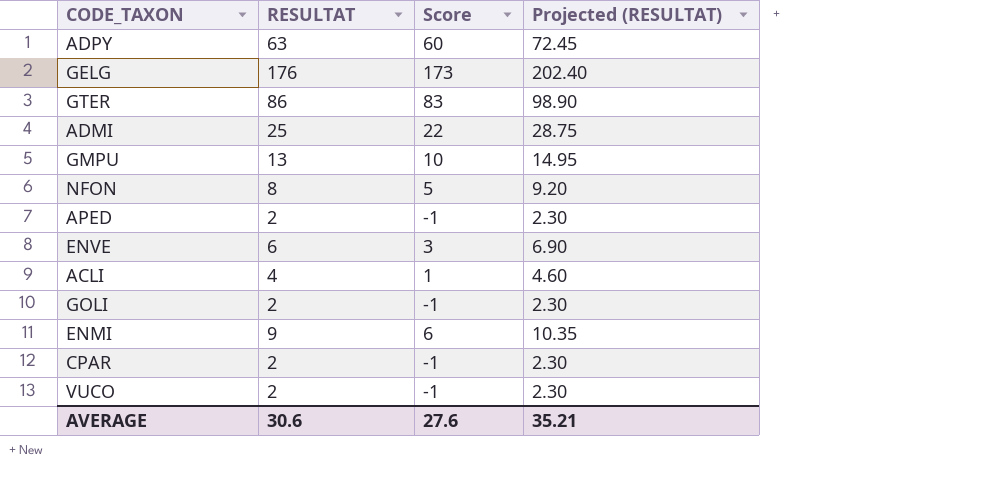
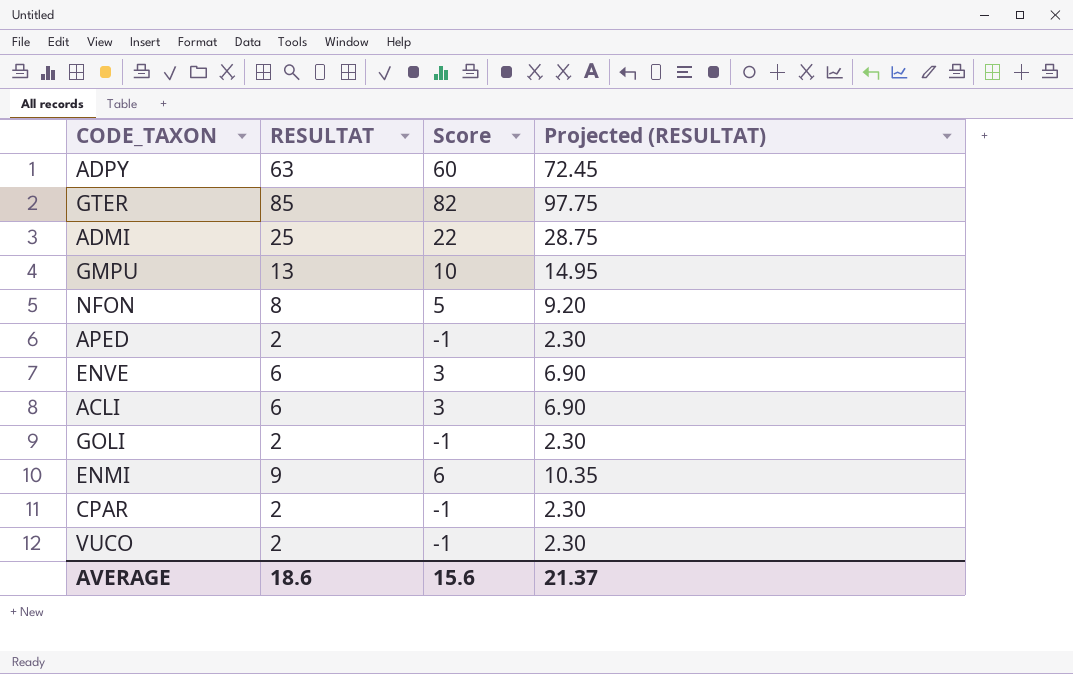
row GELG: 176 | 173 | 202.40 -> none
GTER | RESULTAT: 86 -> 85
GTER | Score: 83 -> 82
GTER | Projected (RESULTAT): 98.90 -> 97.75
ACLI | RESULTAT: 4 -> 6
ACLI | Score: 1 -> 3
ACLI | Projected (RESULTAT): 4.60 -> 6.90
AVERAGE | RESULTAT: 30.6 -> 18.6
AVERAGE | Score: 27.6 -> 15.6
AVERAGE | Projected (RESULTAT): 35.21 -> 21.37

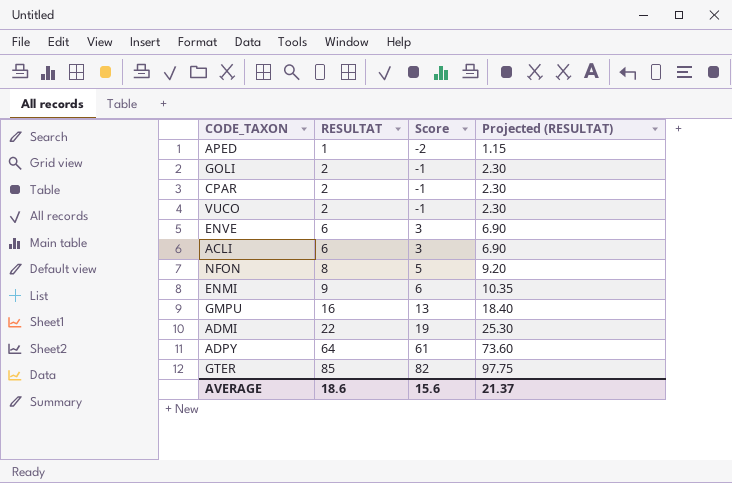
row order: none -> RESULTAT ascending
APED | RESULTAT: 2 -> 1
APED | Score: -1 -> -2
APED | Projected (RESULTAT): 2.30 -> 1.15
GMPU | RESULTAT: 13 -> 16
GMPU | Score: 10 -> 13
GMPU | Projected (RESULTAT): 14.95 -> 18.40
ADMI | RESULTAT: 25 -> 22
ADMI | Score: 22 -> 19
ADMI | Projected (RESULTAT): 28.75 -> 25.30
ADPY | RESULTAT: 63 -> 64
ADPY | Score: 60 -> 61
ADPY | Projected (RESULTAT): 72.45 -> 73.60

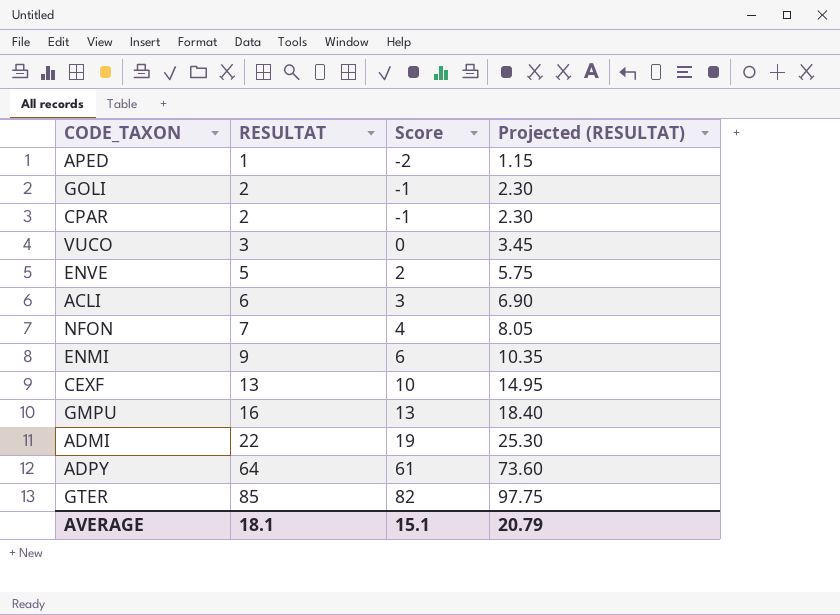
VUCO | RESULTAT: 2 -> 3
VUCO | Score: -1 -> 0
VUCO | Projected (RESULTAT): 2.30 -> 3.45
ENVE | RESULTAT: 6 -> 5
ENVE | Score: 3 -> 2
ENVE | Projected (RESULTAT): 6.90 -> 5.75
NFON | RESULTAT: 8 -> 7
NFON | Score: 5 -> 4
NFON | Projected (RESULTAT): 9.20 -> 8.05
row CEXF: none -> 13 | 10 | 14.95
AVERAGE | RESULTAT: 18.6 -> 18.1
AVERAGE | Score: 15.6 -> 15.1
AVERAGE | Projected (RESULTAT): 21.37 -> 20.79

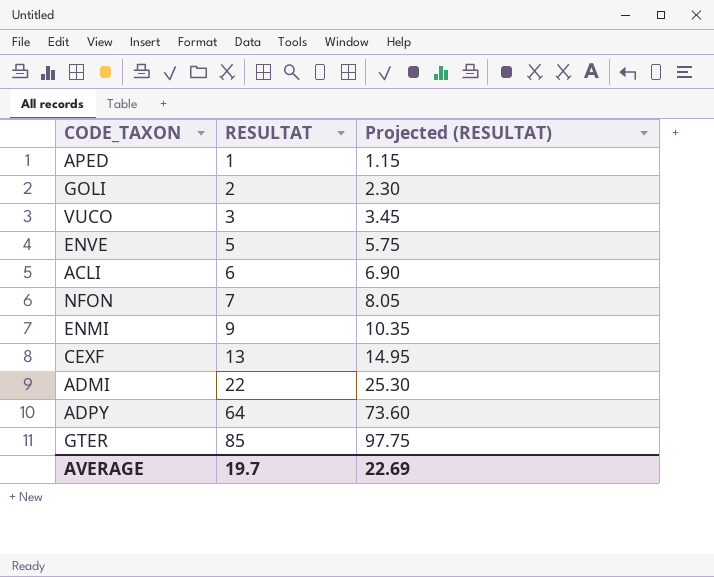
column Score | formula: [RESULTAT] - 3 -> none
row CPAR: 2 | -1 | 2.30 -> none
row GMPU: 16 | 13 | 18.40 -> none
AVERAGE | RESULTAT: 18.1 -> 19.7
AVERAGE | Projected (RESULTAT): 20.79 -> 22.69

